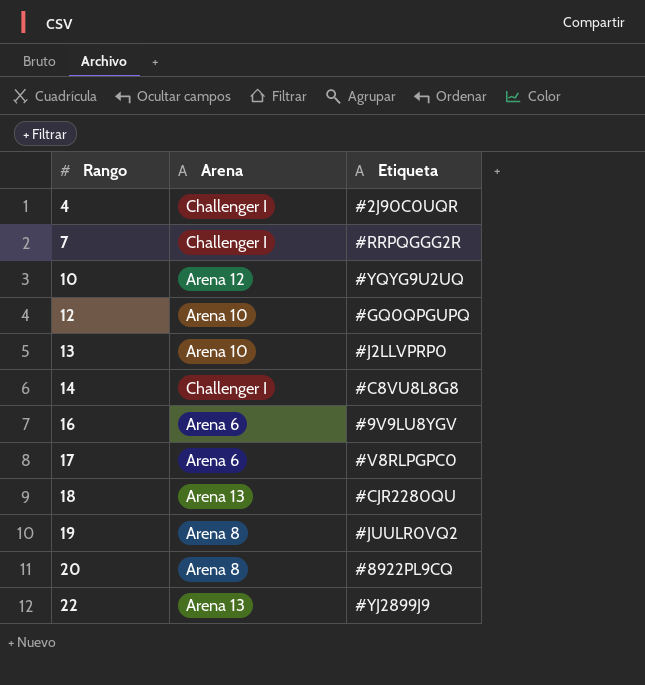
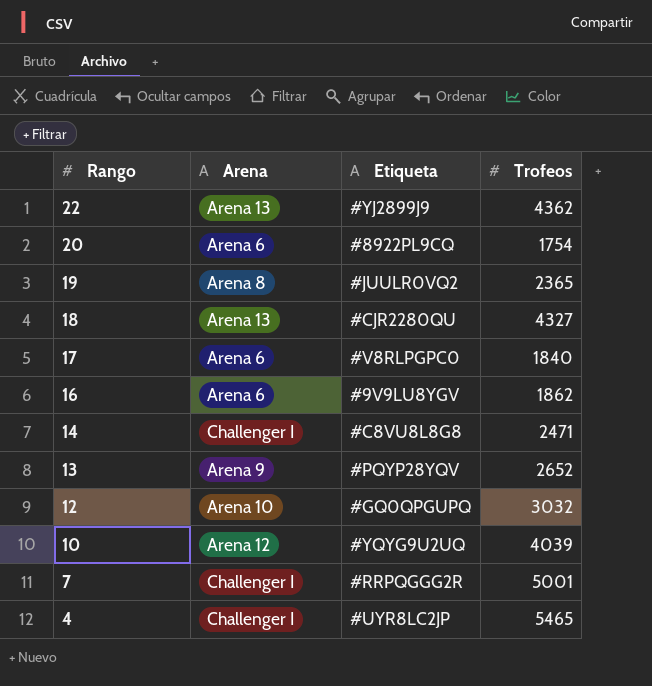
row order: Rango ascending -> Rango descending
column Trofeos | position: none -> 4
20 | Arena: Arena 8 -> Arena 6
13 | Arena: Arena 10 -> Arena 9
13 | Etiqueta: #J2LLVPRP0 -> #PQYP28YQV
4 | Etiqueta: #2J90C0UQR -> #UYR8LC2JP

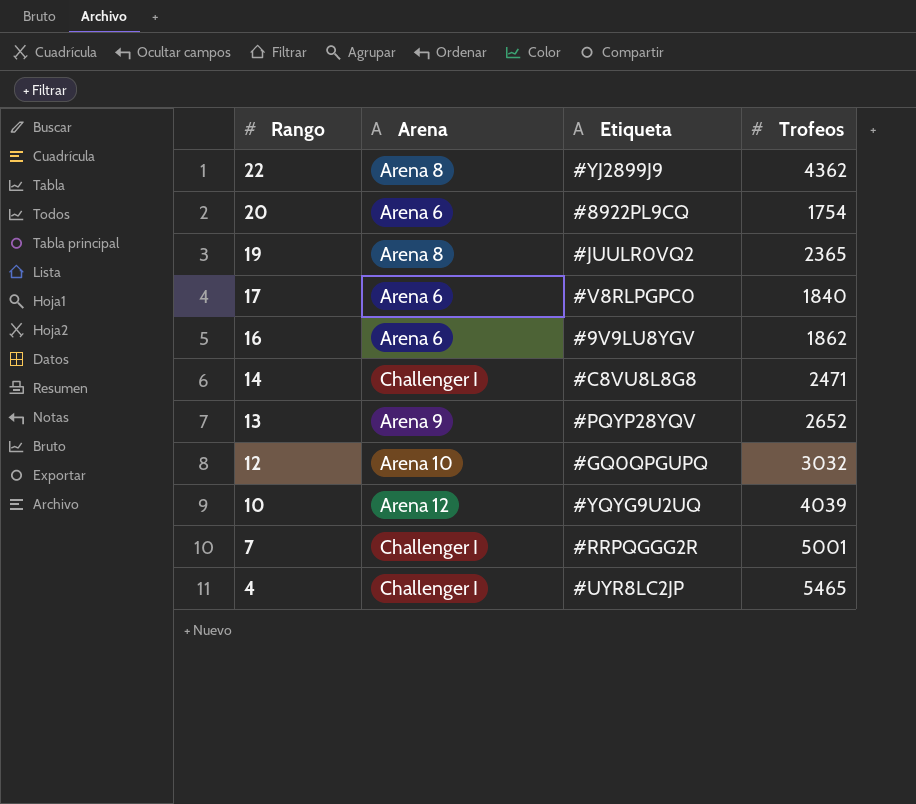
row 18: Arena 13 | #CJR2280QU | 4327 -> none
22 | Arena: Arena 13 -> Arena 8

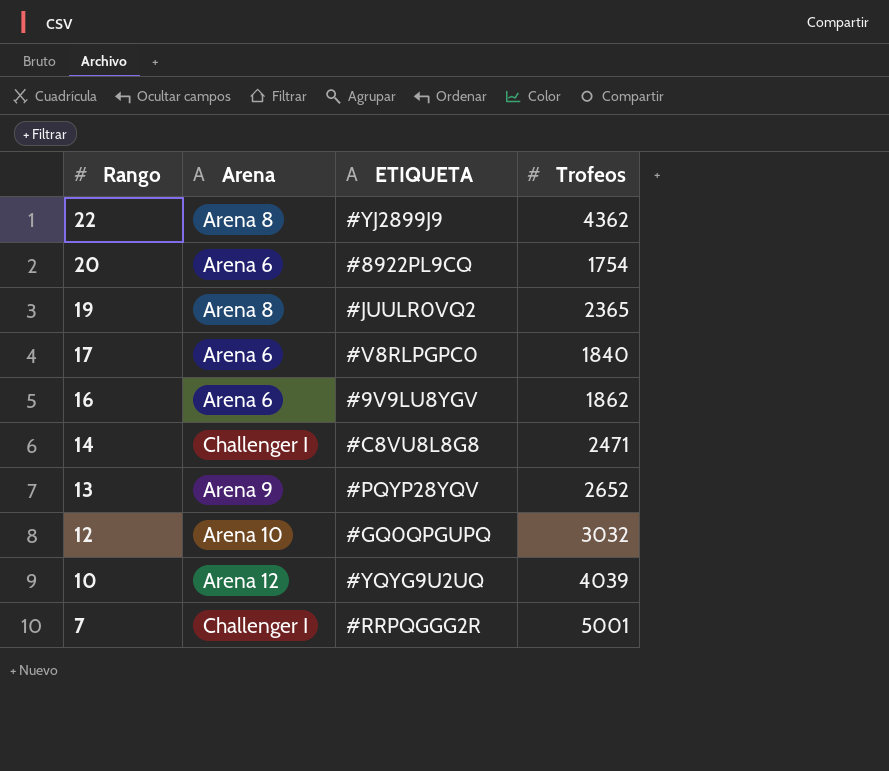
column name: Etiqueta -> ETIQUETA
row 4: Challenger I | #UYR8LC2JP | 5465 -> none

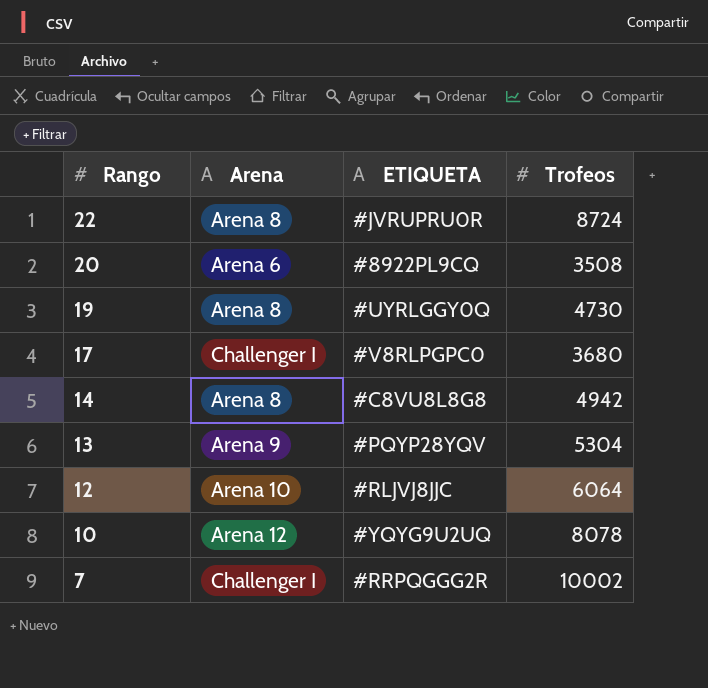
row 16: Arena 6 | #9V9LU8YGV | 1862 -> none
22 | ETIQUETA: #YJ2899J9 -> #JVRUPRU0R
22 | Trofeos: 4362 -> 8724
20 | Trofeos: 1754 -> 3508
19 | ETIQUETA: #JUULR0VQ2 -> #UYRLGGY0Q
19 | Trofeos: 2365 -> 4730
17 | Arena: Arena 6 -> Challenger I
17 | Trofeos: 1840 -> 3680
14 | Arena: Challenger I -> Arena 8
14 | Trofeos: 2471 -> 4942
13 | Trofeos: 2652 -> 5304
12 | ETIQUETA: #GQ0QPGUPQ -> #RLJVJ8JJC
12 | Trofeos: 3032 -> 6064
10 | Trofeos: 4039 -> 8078
7 | Trofeos: 5001 -> 10002

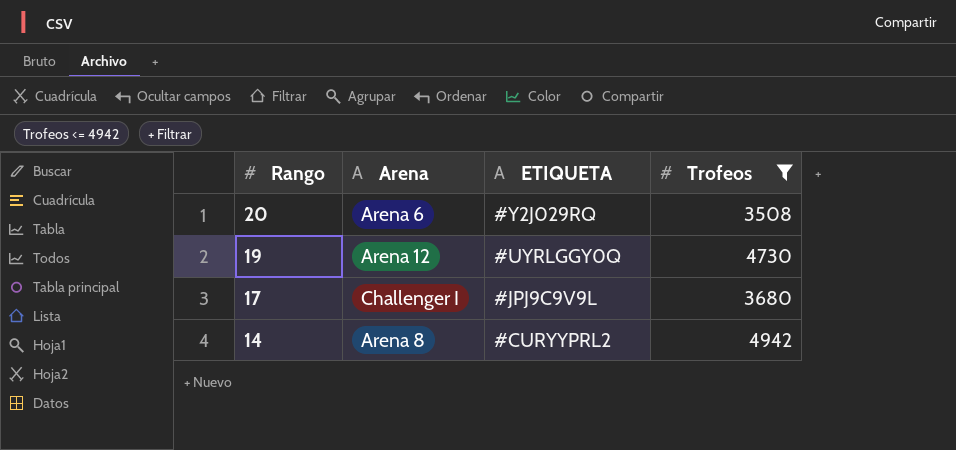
filter: none -> Trofeos <= 4942
20 | ETIQUETA: #8922PL9CQ -> #Y2J029RQ
19 | Arena: Arena 8 -> Arena 12
17 | ETIQUETA: #V8RLPGPC0 -> #JPJ9C9V9L
14 | ETIQUETA: #C8VU8L8G8 -> #CURYYPRL2

